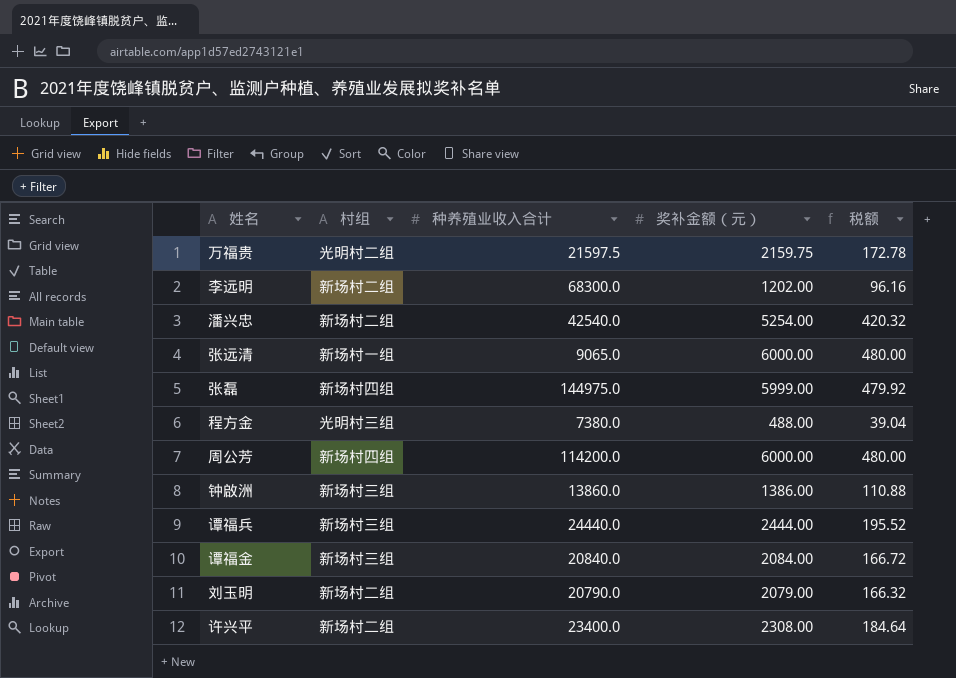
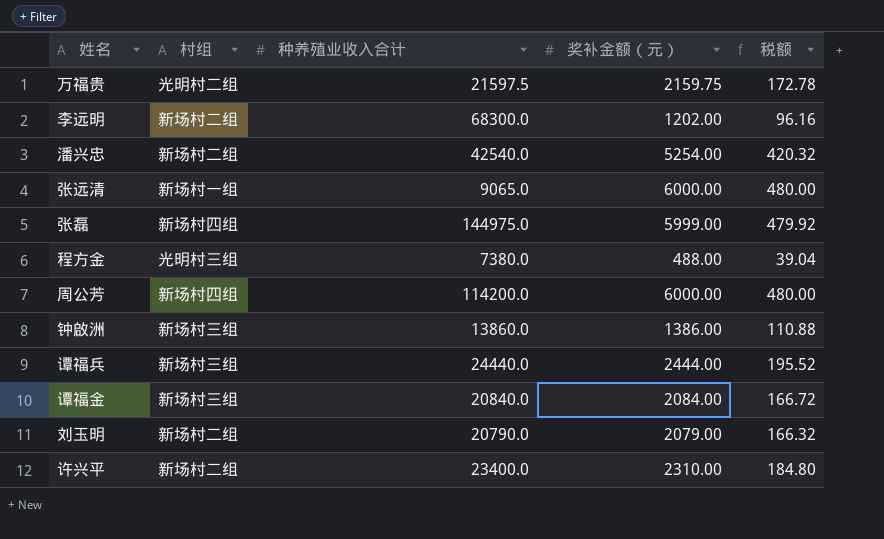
许兴平 | 奖补金额（元）: 2308.00 -> 2310.00
许兴平 | 税额: 184.64 -> 184.80

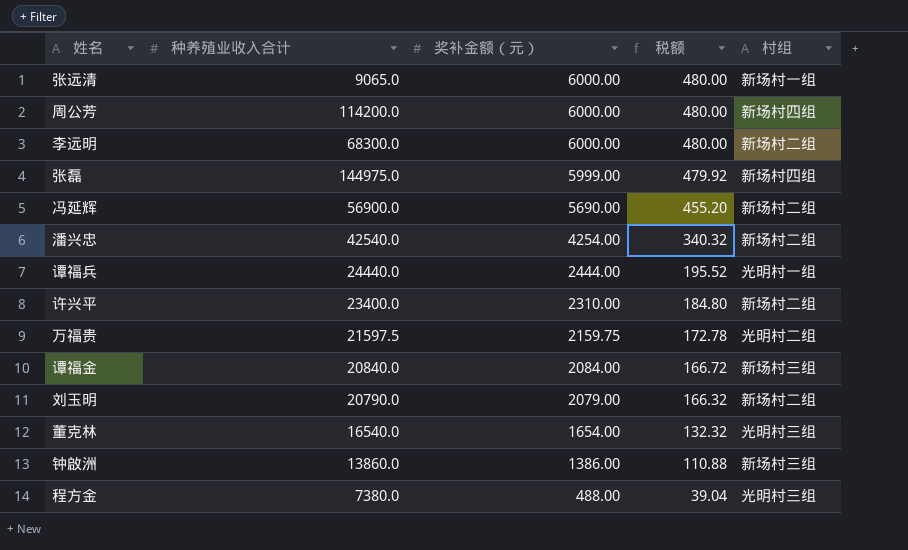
row order: none -> 奖补金额（元） descending
column 村组 | position: 2 -> 5
李远明 | 奖补金额（元）: 1202.00 -> 6000.00
李远明 | 税额: 96.16 -> 480.00
row 冯延辉: none -> 56900.0 | 5690.00 | 455.20 | 新场村二组
潘兴忠 | 奖补金额（元）: 5254.00 -> 4254.00
潘兴忠 | 税额: 420.32 -> 340.32
谭福兵 | 村组: 新场村三组 -> 光明村一组
row 董克林: none -> 16540.0 | 1654.00 | 132.32 | 光明村三组

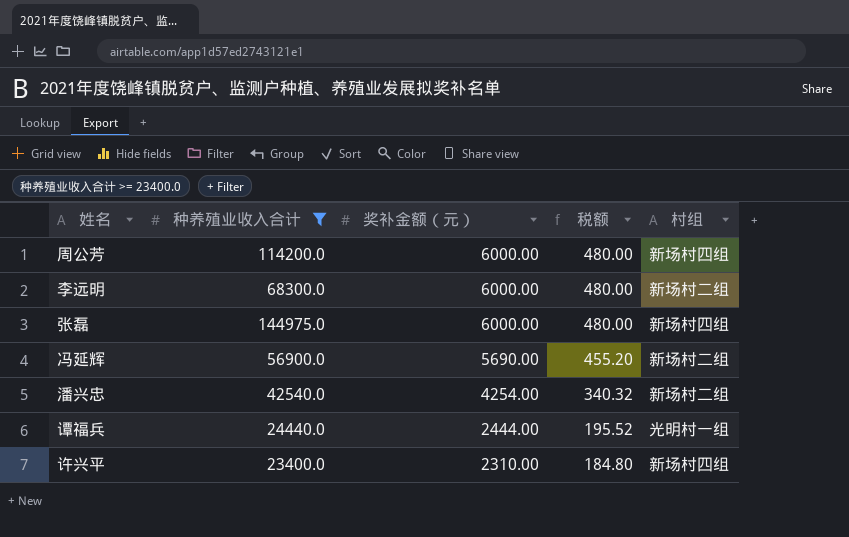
filter: none -> 种养殖业收入合计 >= 23400.0
张磊 | 奖补金额（元）: 5999.00 -> 6000.00
张磊 | 税额: 479.92 -> 480.00
许兴平 | 村组: 新场村二组 -> 新场村四组

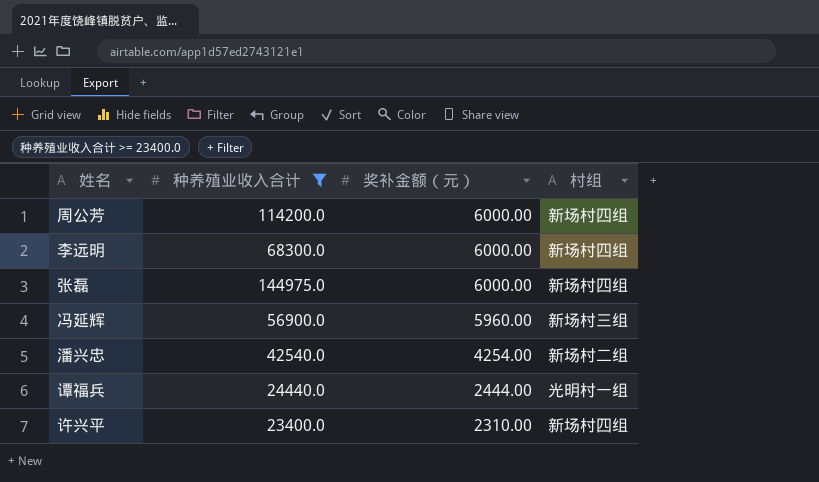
column 税额 | formula: [奖补金额（元）] * 0.08 -> none
李远明 | 村组: 新场村二组 -> 新场村四组
冯延辉 | 奖补金额（元）: 5690.00 -> 5960.00
冯延辉 | 村组: 新场村二组 -> 新场村三组

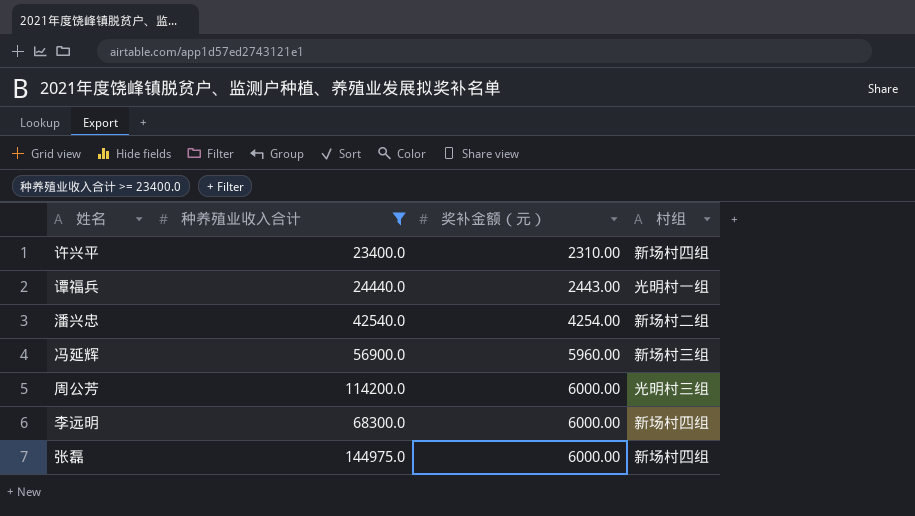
row order: 奖补金额（元） descending -> 奖补金额（元） ascending
谭福兵 | 奖补金额（元）: 2444.00 -> 2443.00
周公芳 | 村组: 新场村四组 -> 光明村三组

